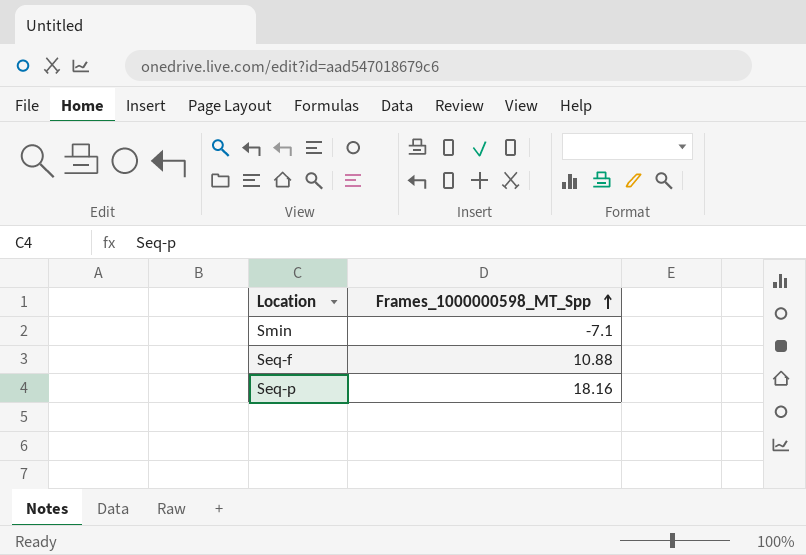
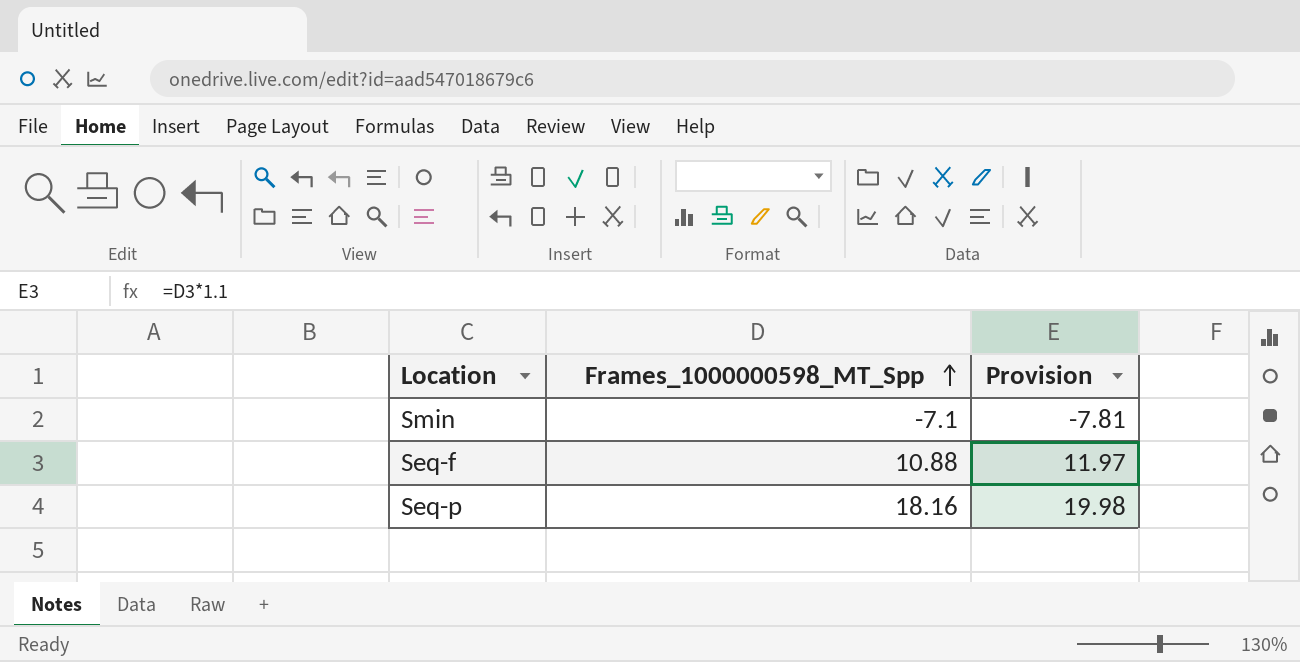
column Provision | formula: none -> [Frames_1000000598_MT_Spp] * 1.1

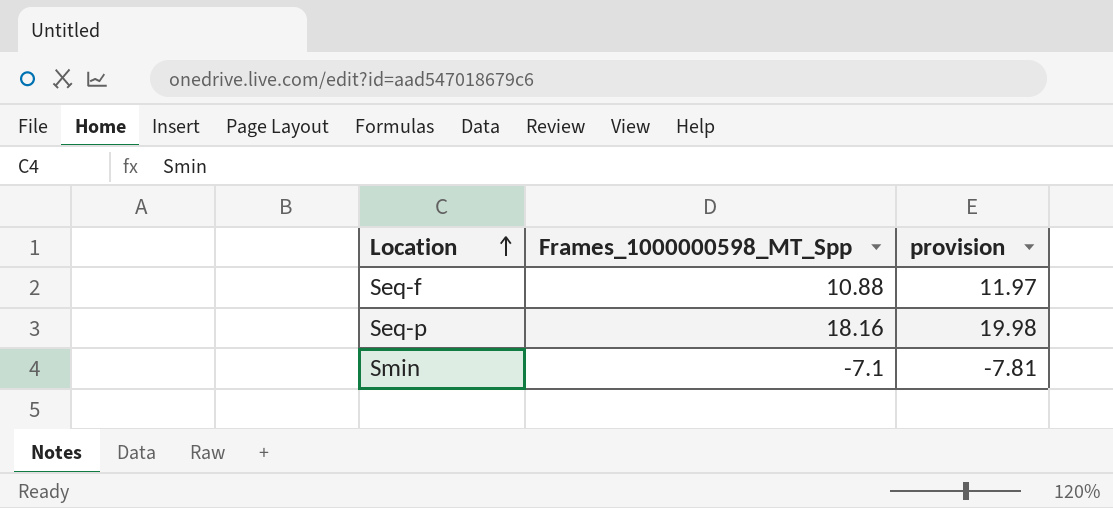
row order: Frames_1000000598_MT_Spp ascending -> Location ascending
column name: Provision -> provision

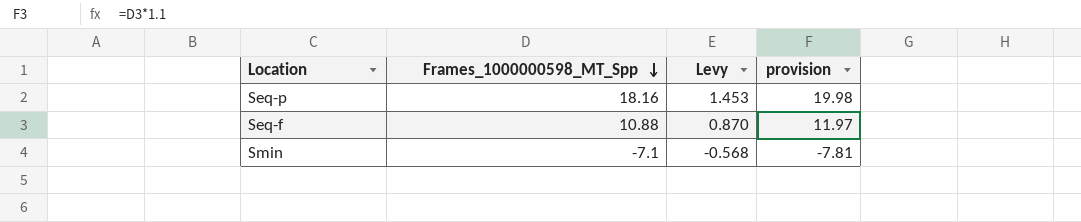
row order: Location ascending -> Frames_1000000598_MT_Spp descending
column Levy | formula: none -> [Frames_1000000598_MT_Spp] * 0.08

